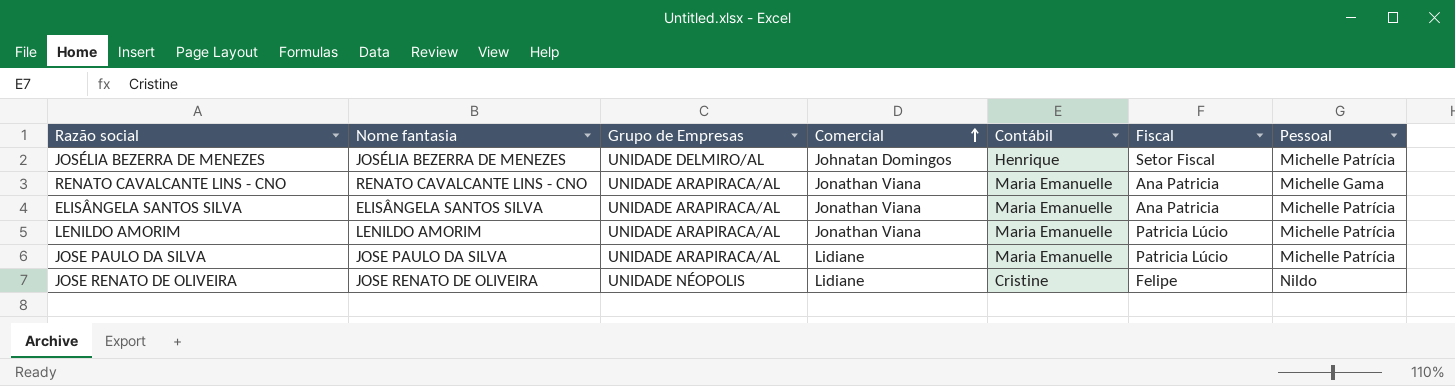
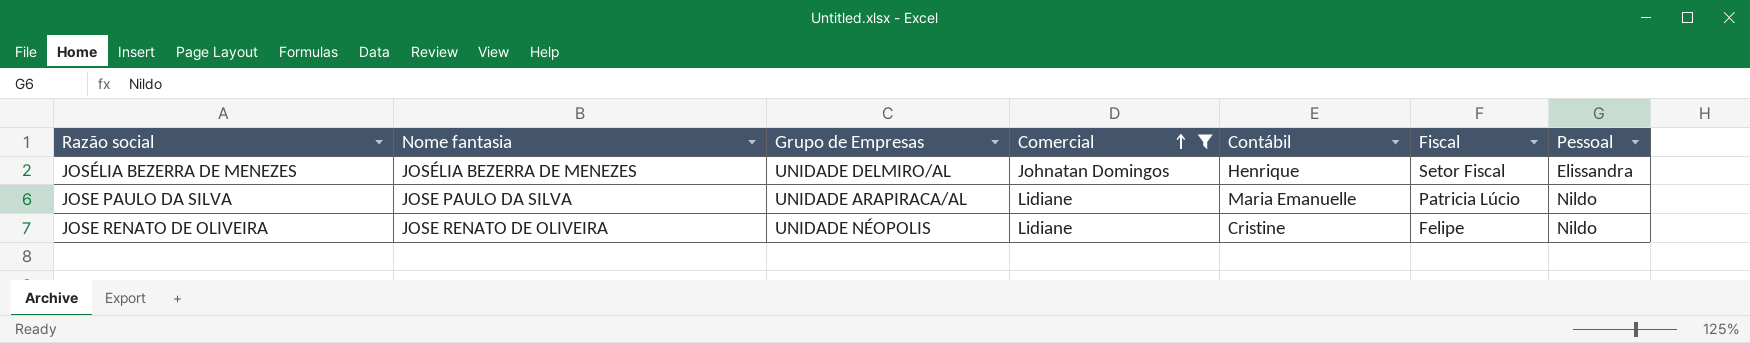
filter: none -> Comercial != Jonathan Viana
JOSÉLIA BEZERRA DE MENEZES | Pessoal: Michelle Patrícia -> Elissandra
JOSE PAULO DA SILVA | Pessoal: Michelle Patrícia -> Nildo

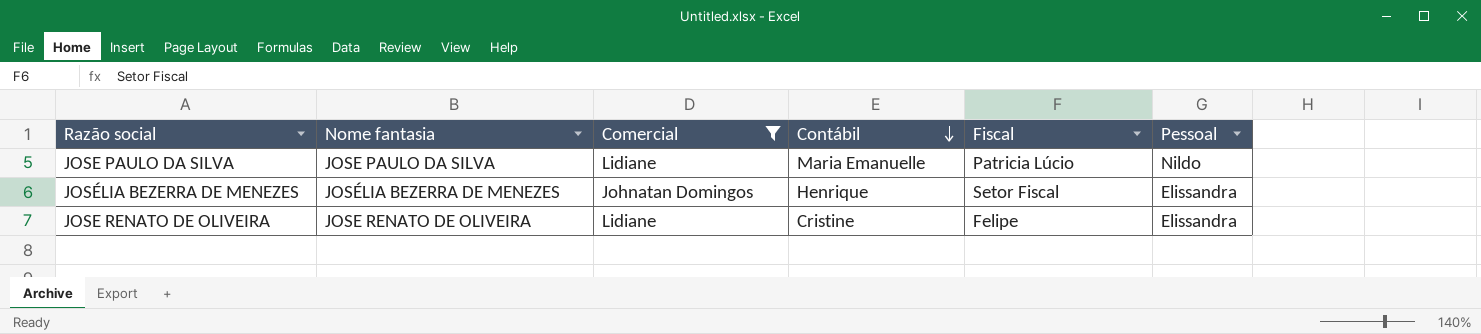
row order: Comercial ascending -> Contábil descending
column Grupo de Empresas | position: 3 -> none
JOSE RENATO DE OLIVEIRA | Pessoal: Nildo -> Elissandra

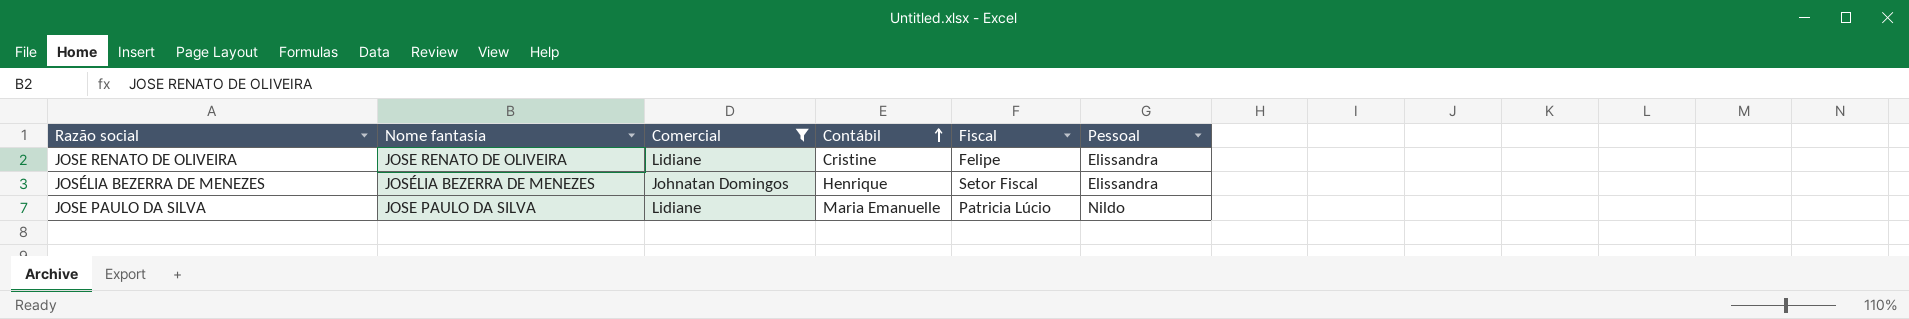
row order: Contábil descending -> Contábil ascending

